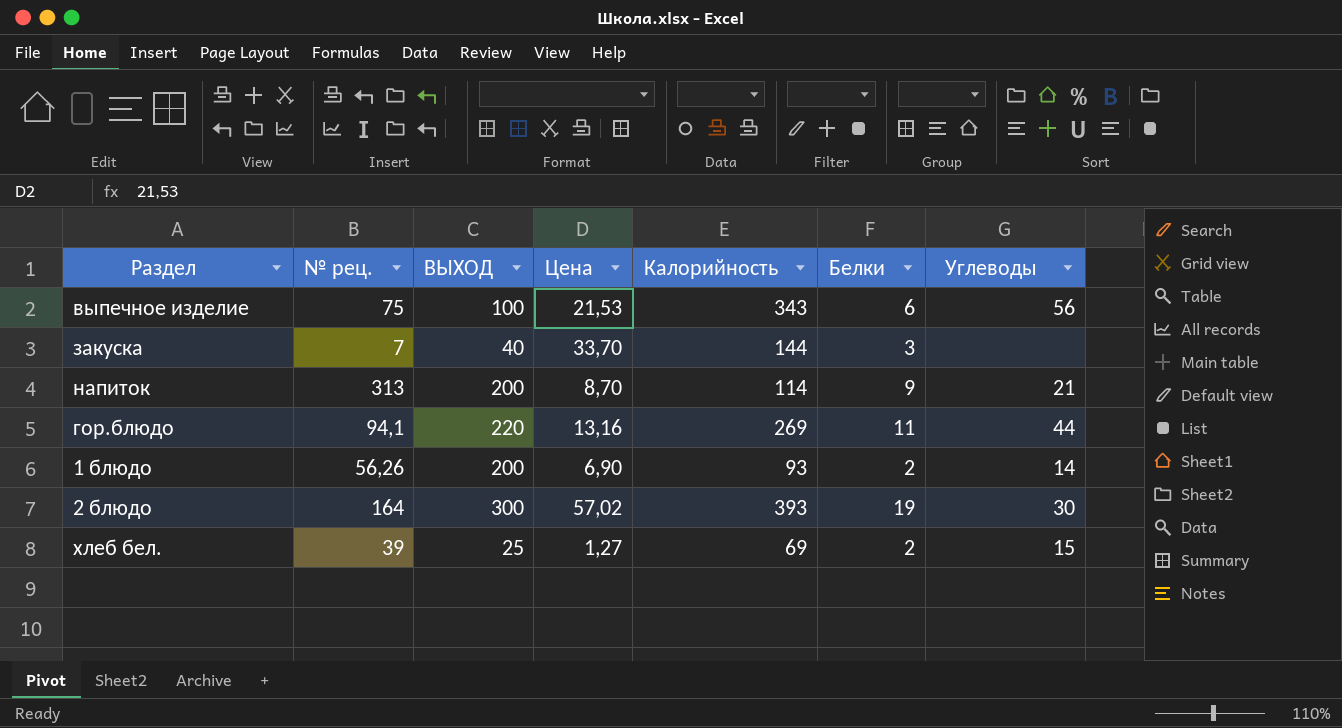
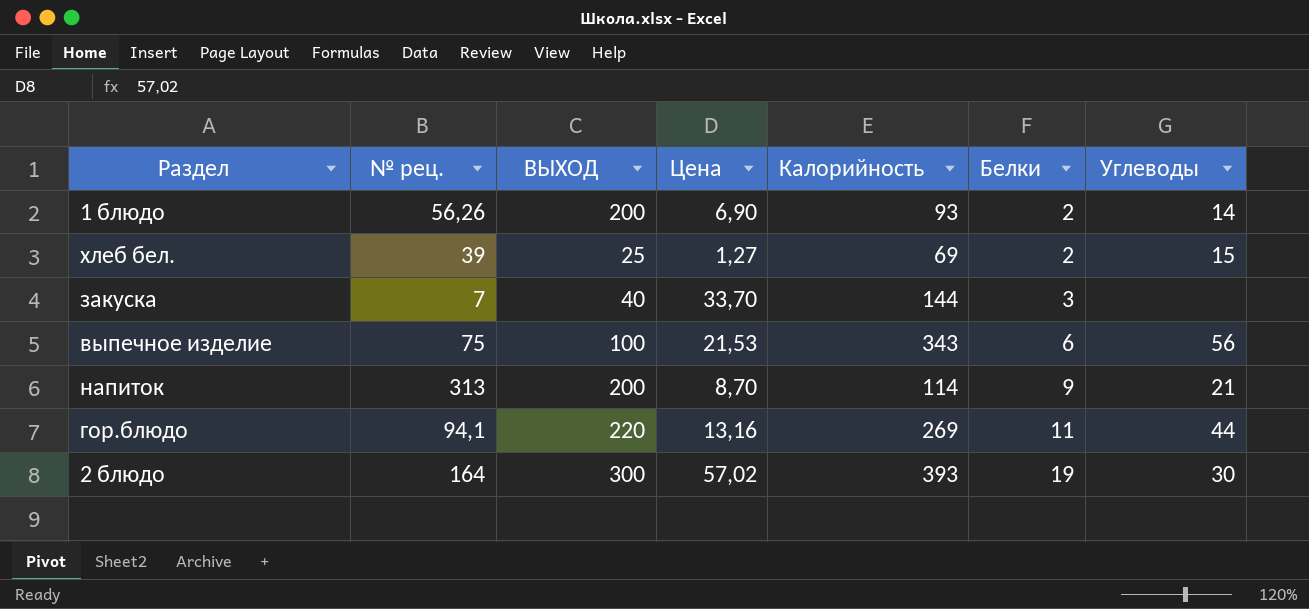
row order: none -> Белки ascending

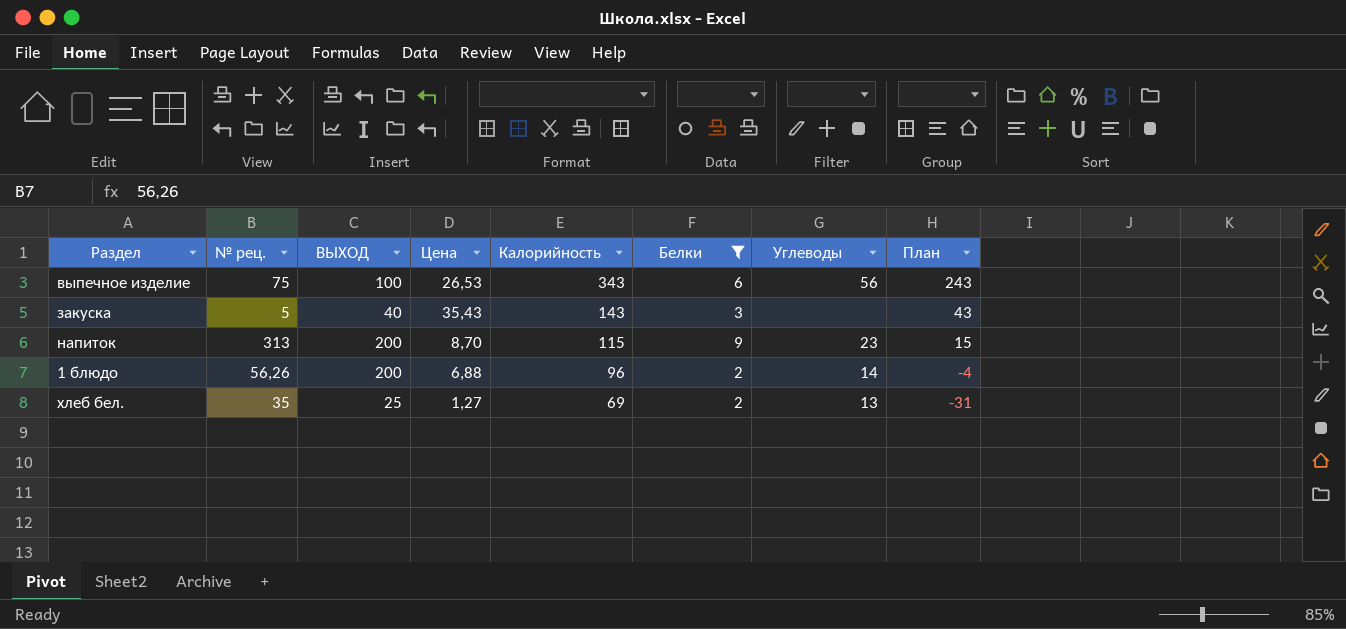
filter: none -> Белки <= 9
row order: Белки ascending -> Калорийность descending
column План | formula: none -> [Калорийность] - 100
выпечное изделие | Цена: 21,53 -> 26,53
закуска | № рец.: 7 -> 5
закуска | Цена: 33,70 -> 35,43
закуска | Калорийность: 144 -> 143
напиток | Калорийность: 114 -> 115
напиток | Углеводы: 21 -> 23
1 блюдо | Цена: 6,90 -> 6,88
1 блюдо | Калорийность: 93 -> 96
хлеб бел. | № рец.: 39 -> 35
хлеб бел. | Углеводы: 15 -> 13

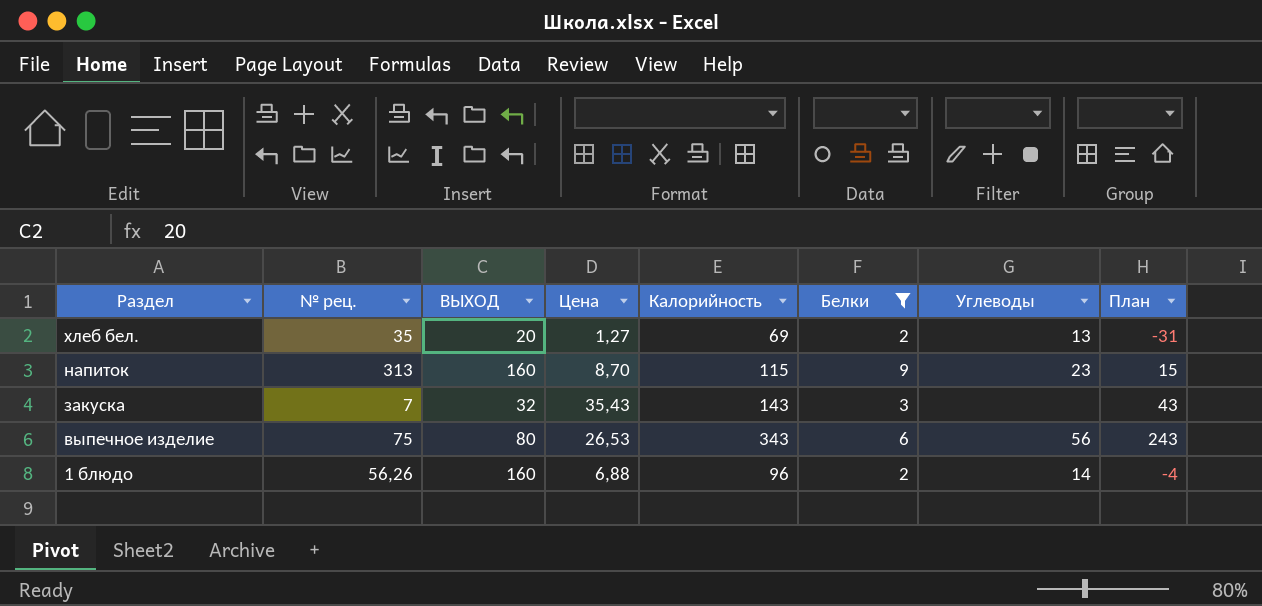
row order: Калорийность descending -> Раздел descending
хлеб бел. | ВЫХОД: 25 -> 20
напиток | ВЫХОД: 200 -> 160
закуска | № рец.: 5 -> 7
закуска | ВЫХОД: 40 -> 32
выпечное изделие | ВЫХОД: 100 -> 80
1 блюдо | ВЫХОД: 200 -> 160

